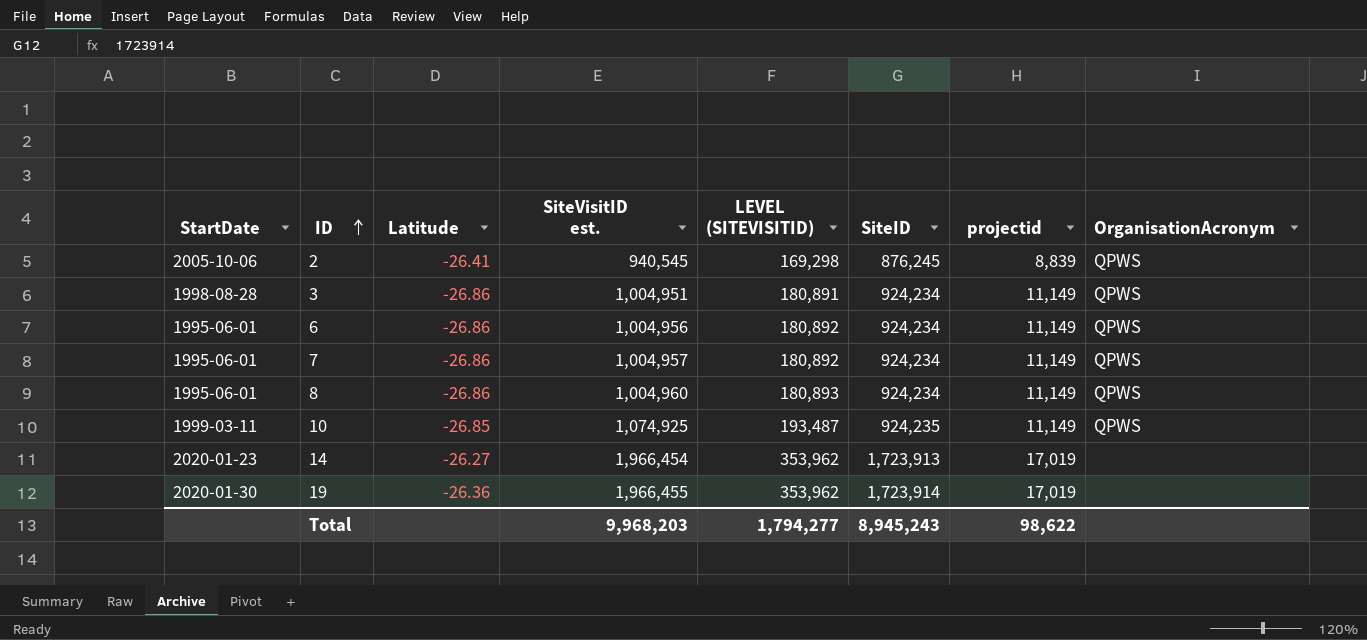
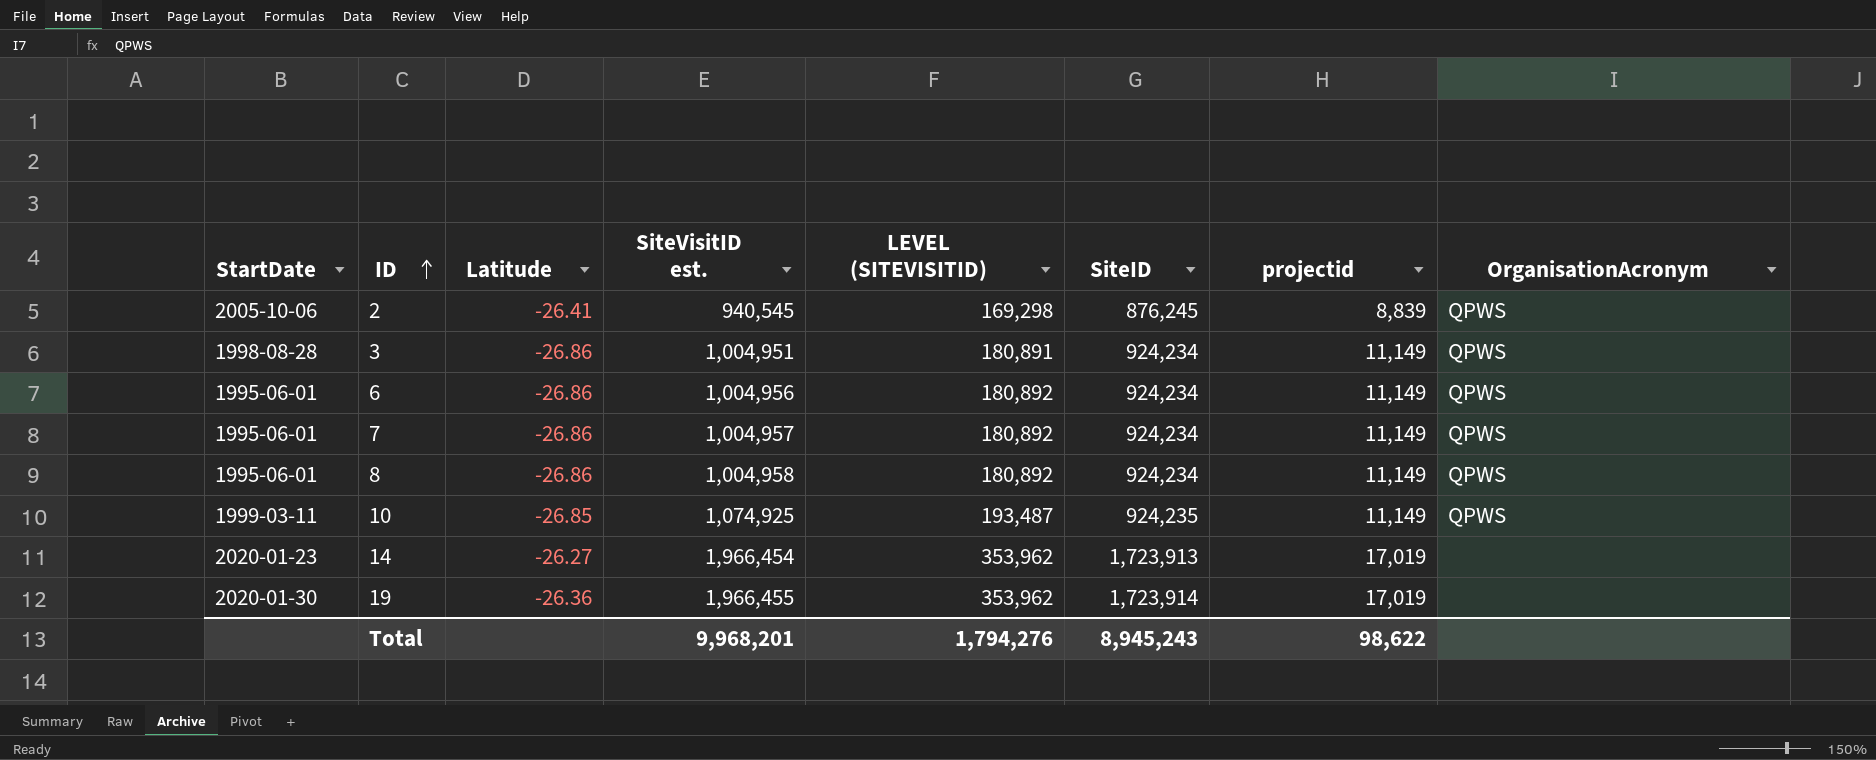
8 | SiteVisitID est.: 1,004,960 -> 1,004,958
8 | LEVEL (SITEVISITID): 180,893 -> 180,892
Total | SiteVisitID est.: 9,968,203 -> 9,968,201
Total | LEVEL (SITEVISITID): 1,794,277 -> 1,794,276

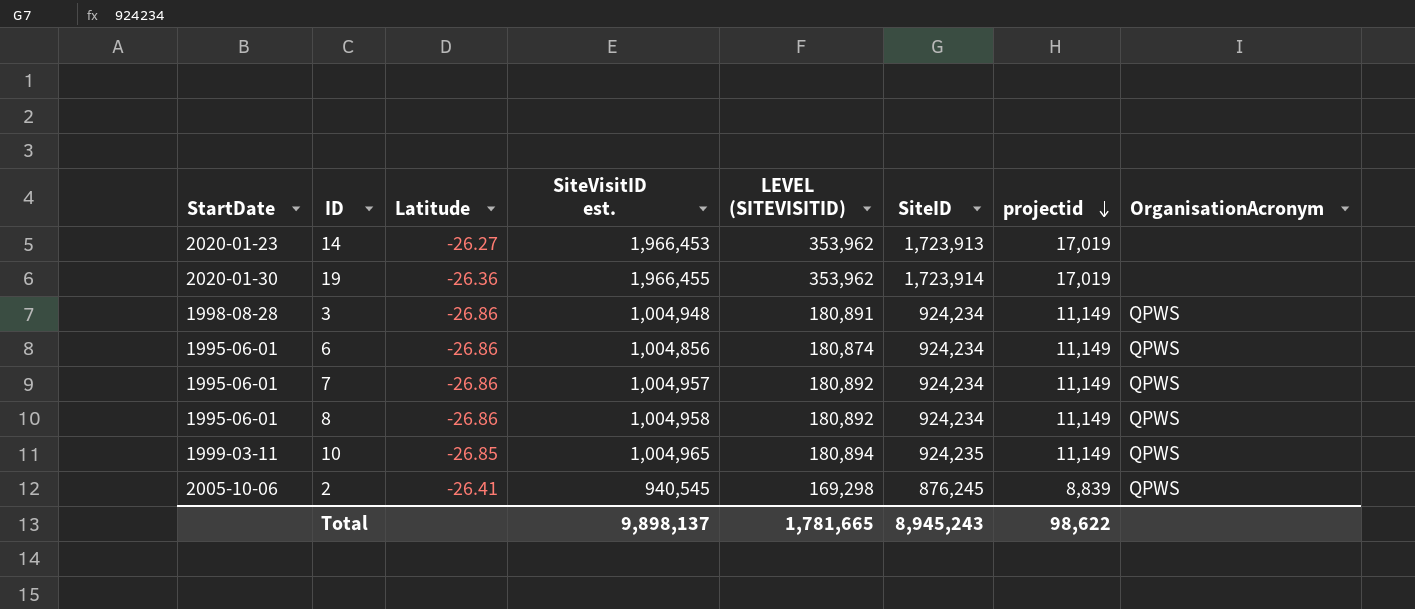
row order: ID ascending -> projectid descending
14 | SiteVisitID est.: 1,966,454 -> 1,966,453
3 | SiteVisitID est.: 1,004,951 -> 1,004,948
6 | SiteVisitID est.: 1,004,956 -> 1,004,856
6 | LEVEL (SITEVISITID): 180,892 -> 180,874
10 | SiteVisitID est.: 1,074,925 -> 1,004,965
10 | LEVEL (SITEVISITID): 193,487 -> 180,894
Total | SiteVisitID est.: 9,968,201 -> 9,898,137
Total | LEVEL (SITEVISITID): 1,794,276 -> 1,781,665

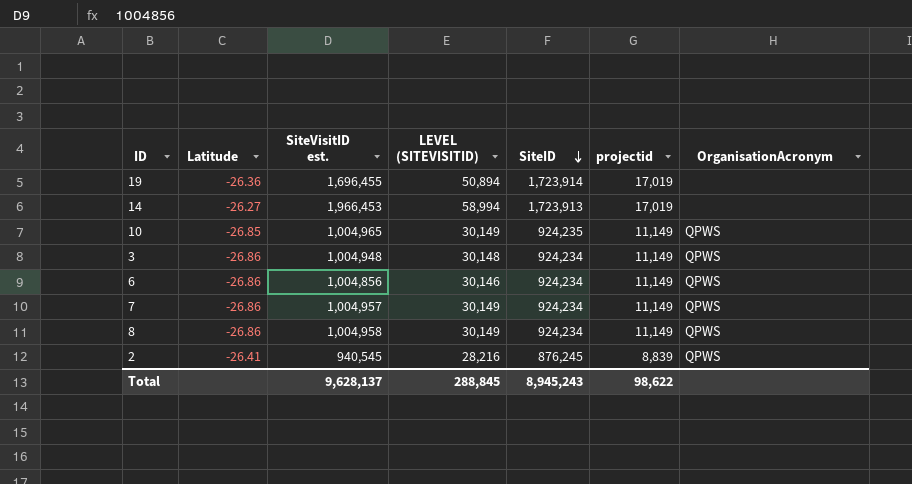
row order: projectid descending -> SiteID descending
column StartDate | position: 1 -> none
column LEVEL (SITEVISITID) | formula: [SiteVisitID est.] * 0.18 -> [SiteVisitID est.] * 0.03
19 | SiteVisitID est.: 1,966,455 -> 1,696,455
Total | SiteVisitID est.: 9,898,137 -> 9,628,137
Total | LEVEL (SITEVISITID): 1,781,665 -> 288,845

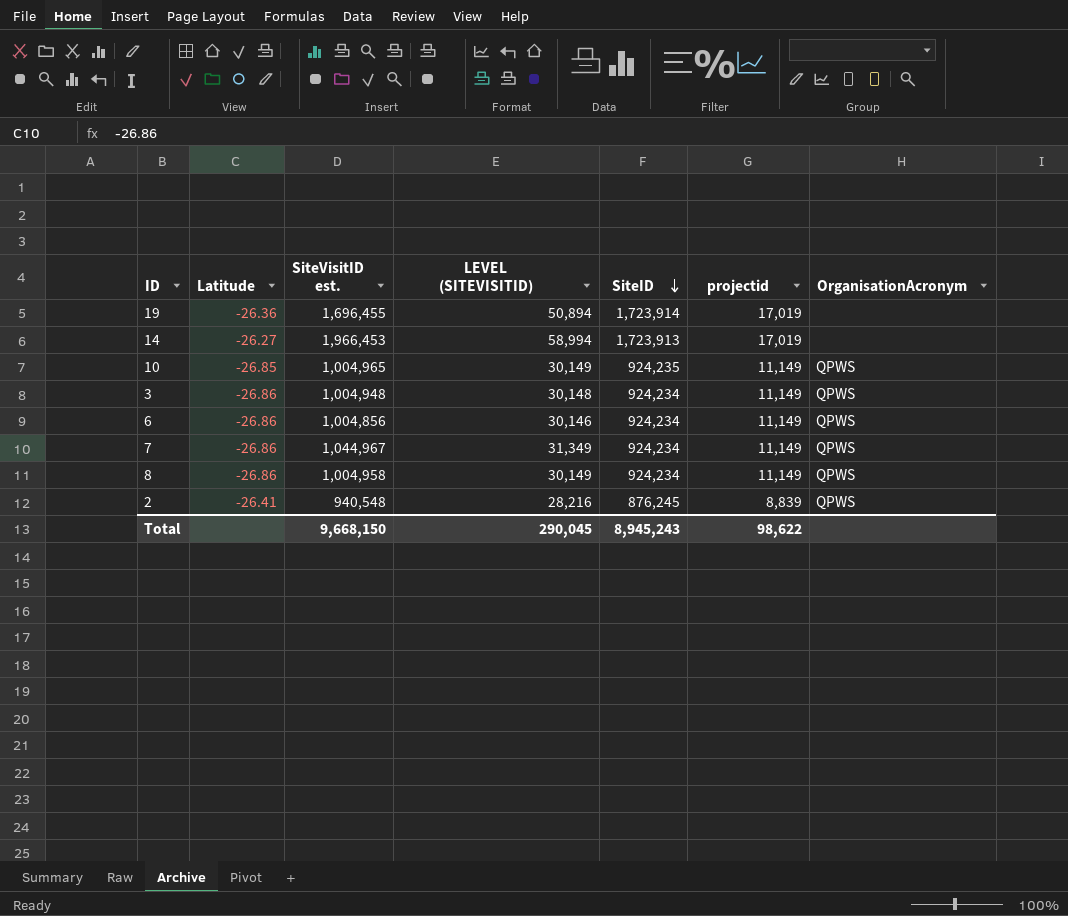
7 | SiteVisitID est.: 1,004,957 -> 1,044,967
7 | LEVEL (SITEVISITID): 30,149 -> 31,349
2 | SiteVisitID est.: 940,545 -> 940,548
Total | SiteVisitID est.: 9,628,137 -> 9,668,150
Total | LEVEL (SITEVISITID): 288,845 -> 290,045

